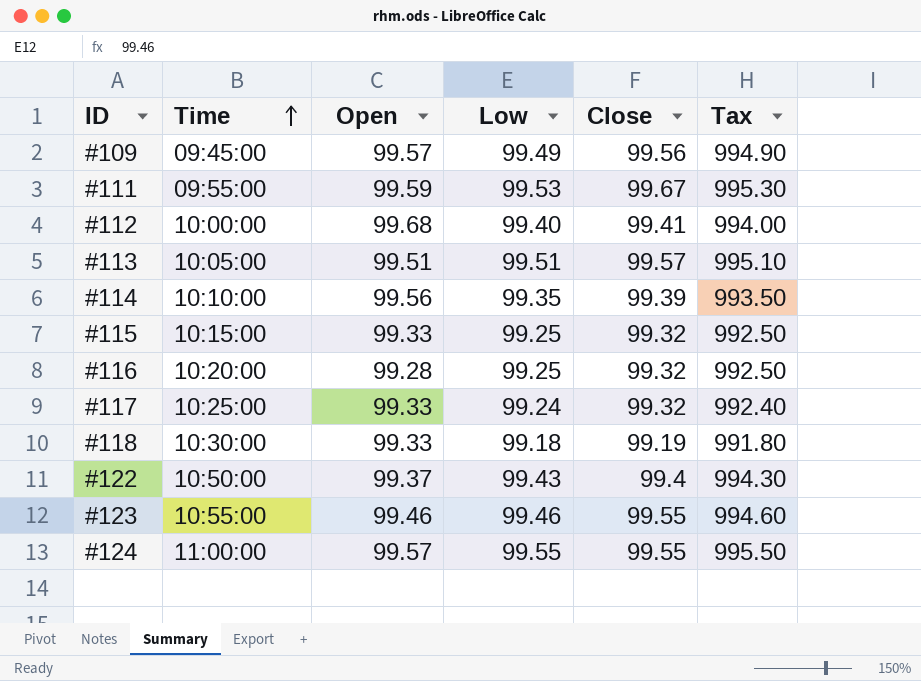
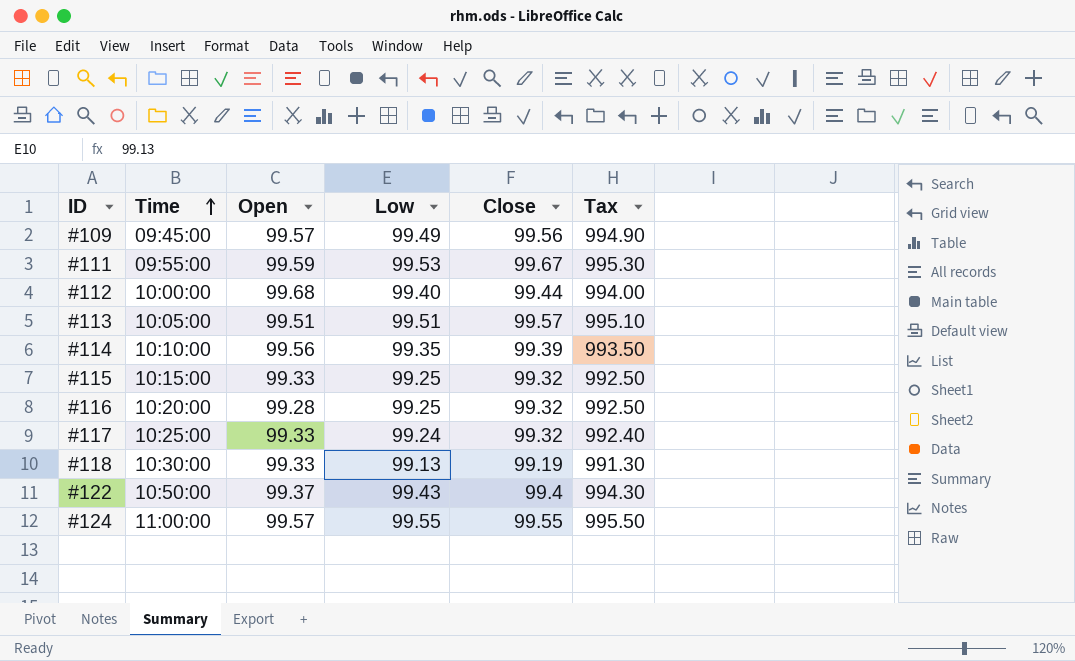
row #123: 10:55:00 | 99.46 | 99.46 | 99.55 | 994.60 -> none
#112 | Close: 99.41 -> 99.44
#118 | Low: 99.18 -> 99.13
#118 | Tax: 991.80 -> 991.30

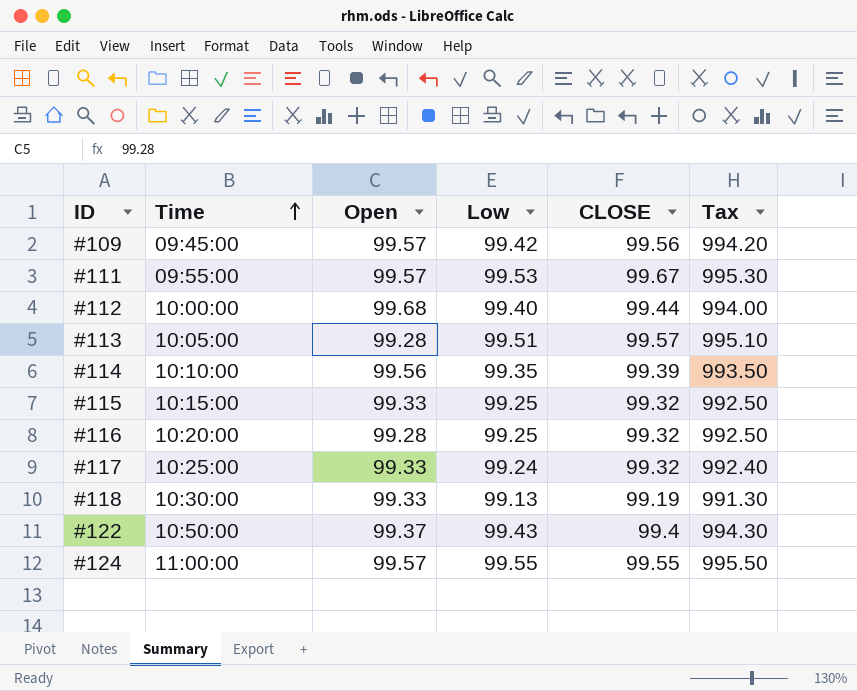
column name: Close -> CLOSE
#109 | Low: 99.49 -> 99.42
#109 | Tax: 994.90 -> 994.20
#111 | Open: 99.59 -> 99.57
#113 | Open: 99.51 -> 99.28

